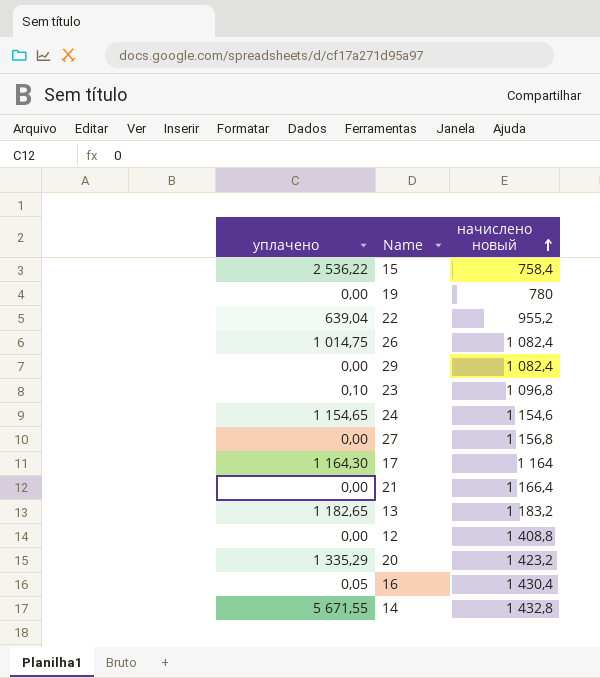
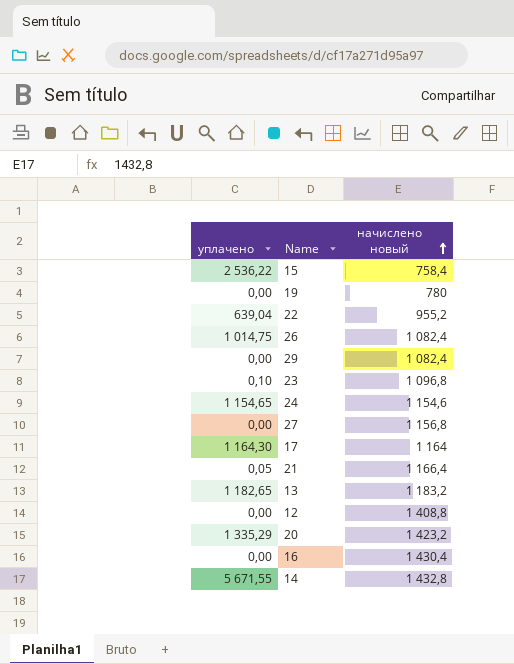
21 | уплачено: 0,00 -> 0,05
16 | уплачено: 0,05 -> 0,00

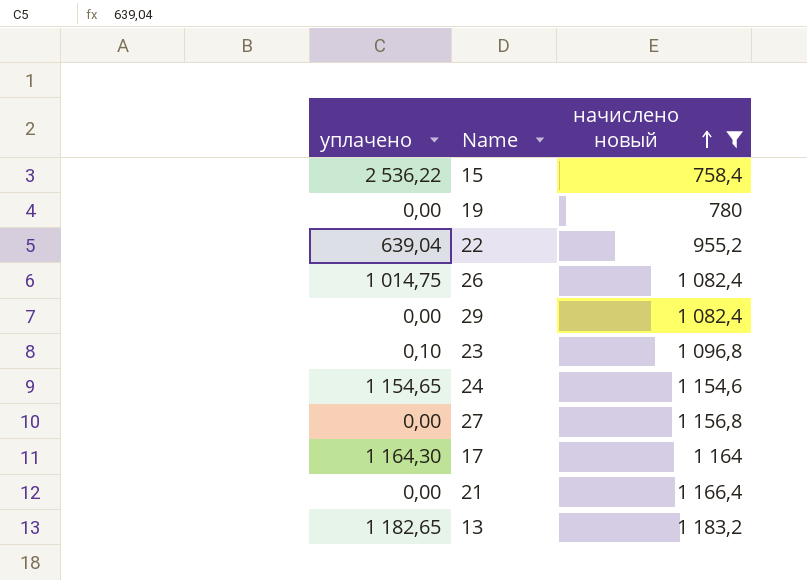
filter: none -> начислено новый <= 1 183,2
21 | уплачено: 0,05 -> 0,00

